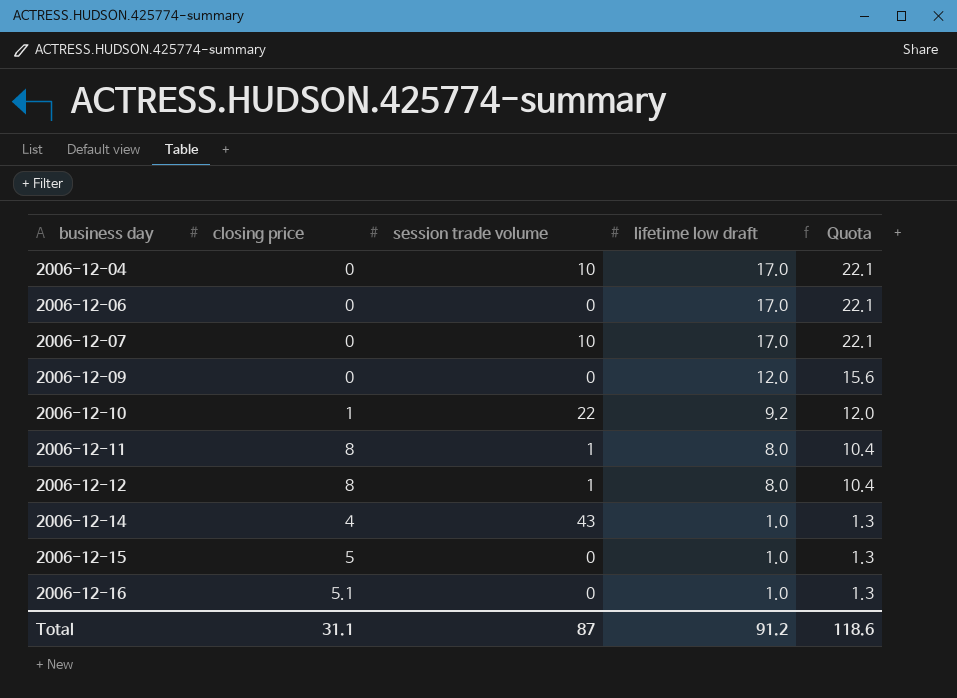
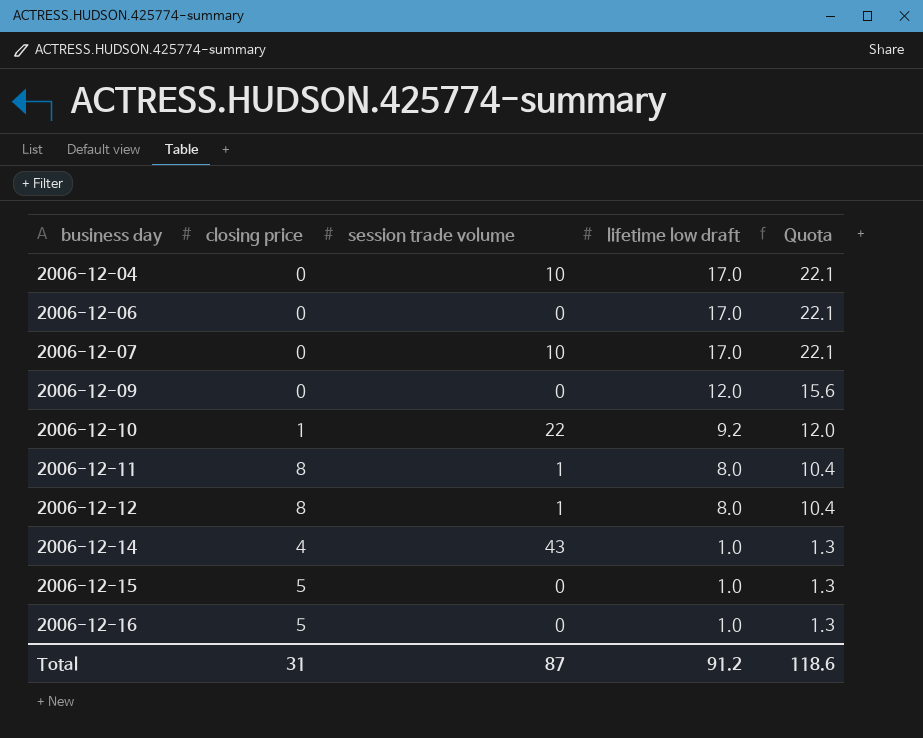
2006-12-16 | closing price: 5.1 -> 5
Total | closing price: 31.1 -> 31

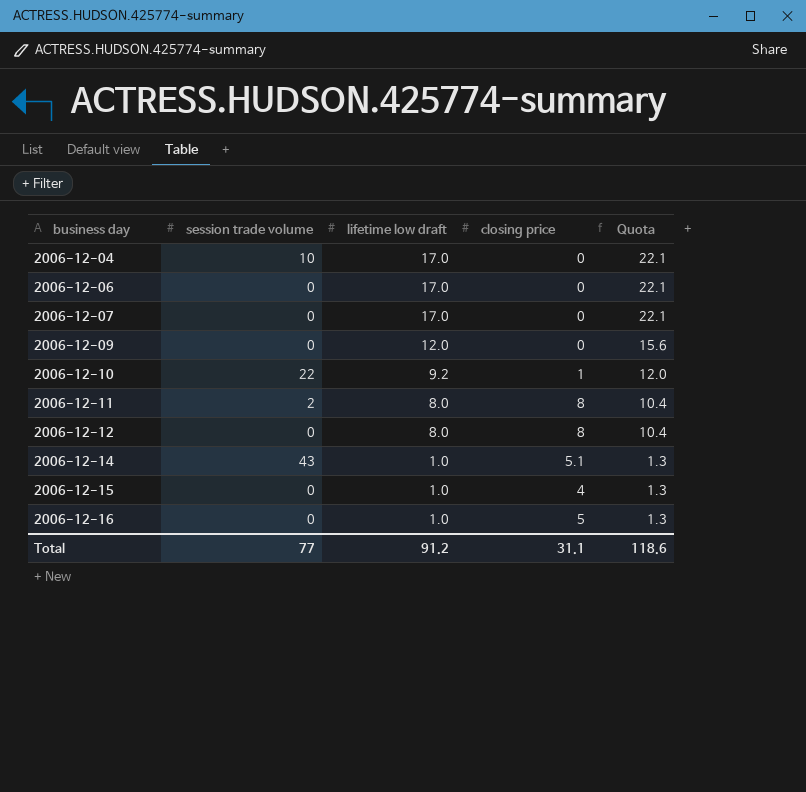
column closing price | position: 2 -> 4
2006-12-07 | session trade volume: 10 -> 0
2006-12-11 | session trade volume: 1 -> 2
2006-12-12 | session trade volume: 1 -> 0
2006-12-14 | closing price: 4 -> 5.1
2006-12-15 | closing price: 5 -> 4
Total | session trade volume: 87 -> 77
Total | closing price: 31 -> 31.1

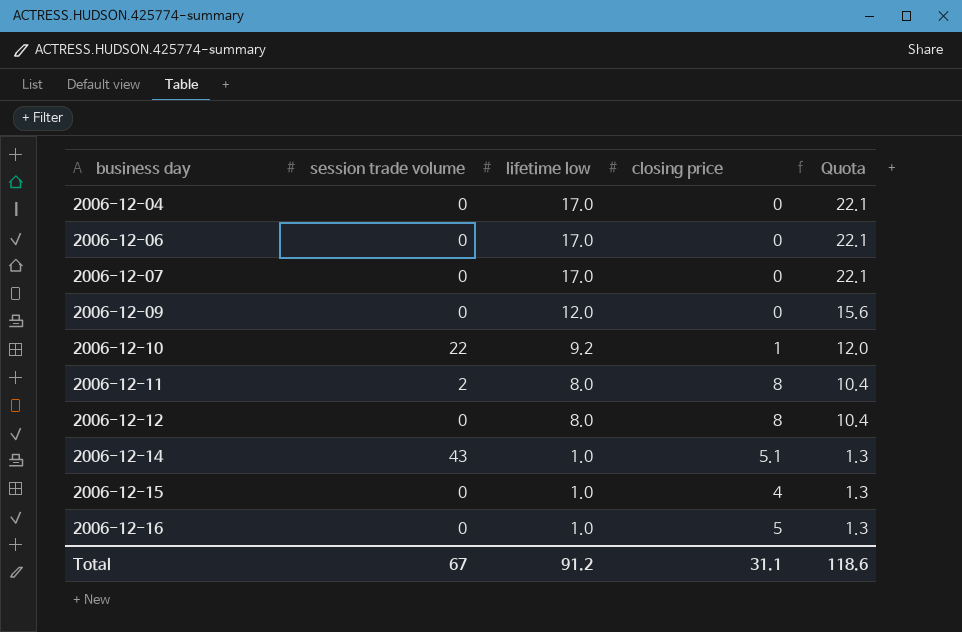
column name: lifetime low draft -> lifetime low
2006-12-04 | session trade volume: 10 -> 0
Total | session trade volume: 77 -> 67

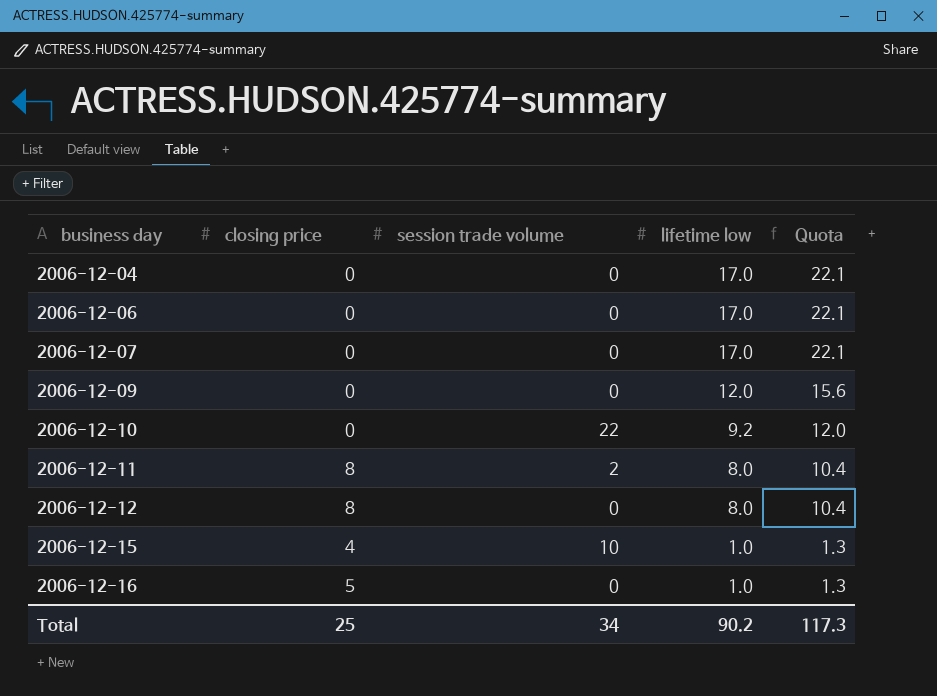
column closing price | position: 4 -> 2
row 2006-12-14: 43 | 1.0 | 5.1 | 1.3 -> none
2006-12-10 | closing price: 1 -> 0
2006-12-15 | session trade volume: 0 -> 10
Total | closing price: 31.1 -> 25
Total | session trade volume: 67 -> 34
Total | lifetime low: 91.2 -> 90.2
Total | Quota: 118.6 -> 117.3

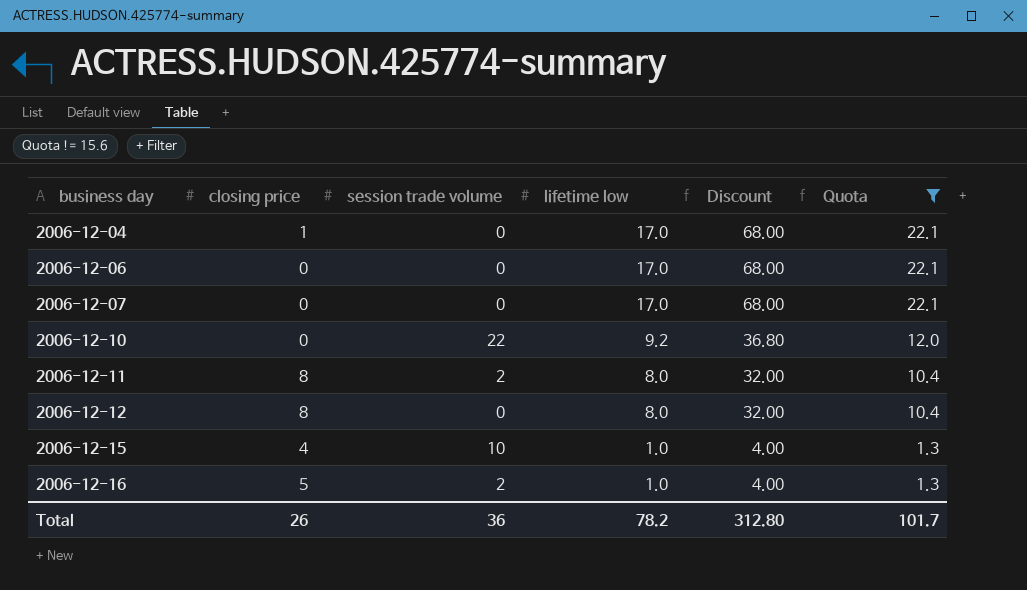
filter: none -> Quota != 15.6
column Discount | formula: none -> [lifetime low] * 4
2006-12-04 | closing price: 0 -> 1
2006-12-16 | session trade volume: 0 -> 2
Total | closing price: 25 -> 26
Total | session trade volume: 34 -> 36
Total | lifetime low: 90.2 -> 78.2
Total | Quota: 117.3 -> 101.7

